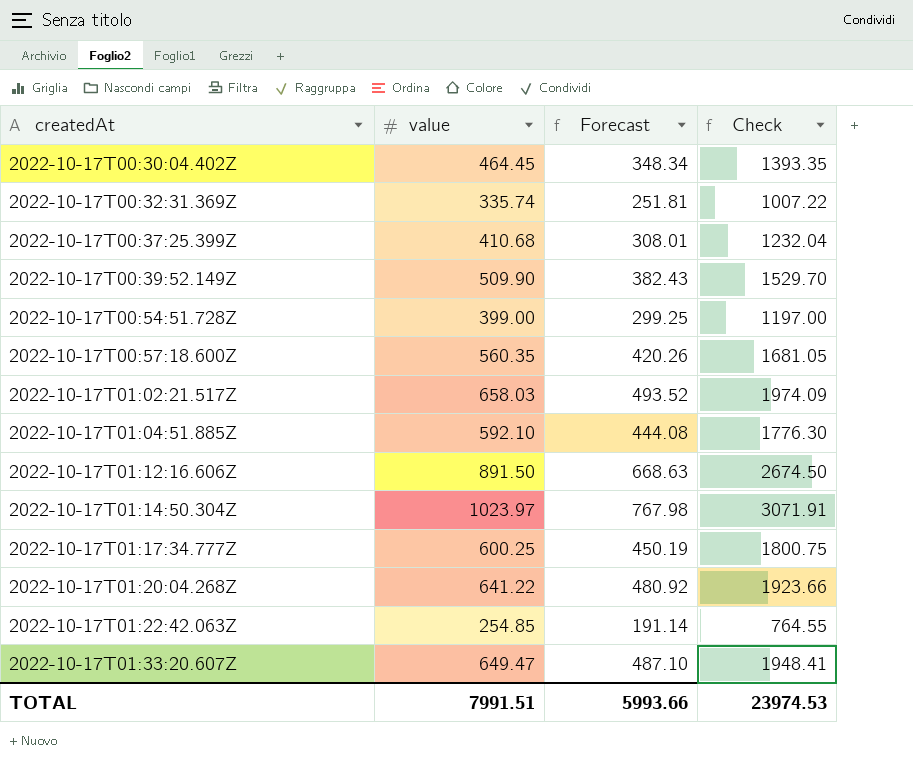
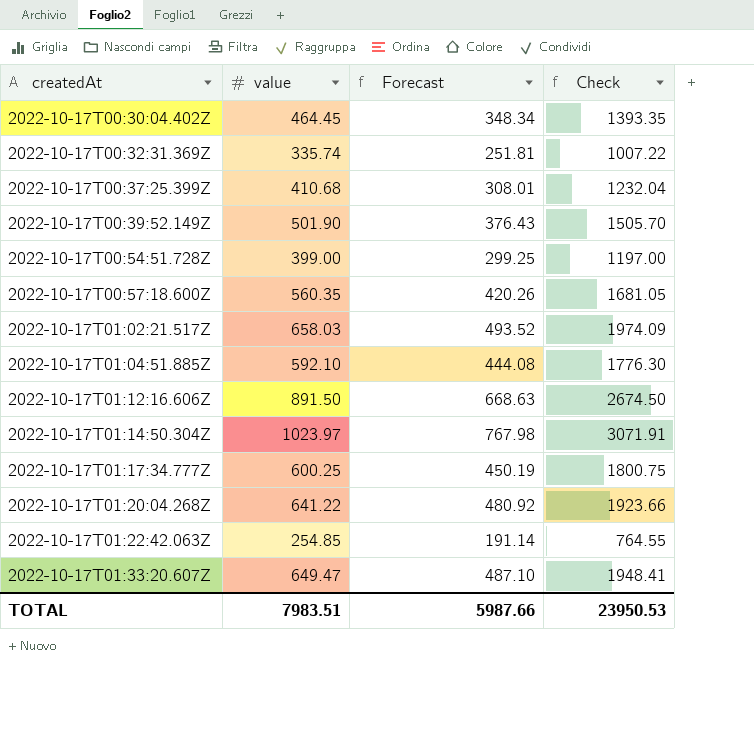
2022-10-17T00:39:52.149Z | value: 509.90 -> 501.90
2022-10-17T00:39:52.149Z | Forecast: 382.43 -> 376.43
2022-10-17T00:39:52.149Z | Check: 1529.70 -> 1505.70
TOTAL | value: 7991.51 -> 7983.51
TOTAL | Forecast: 5993.66 -> 5987.66
TOTAL | Check: 23974.53 -> 23950.53

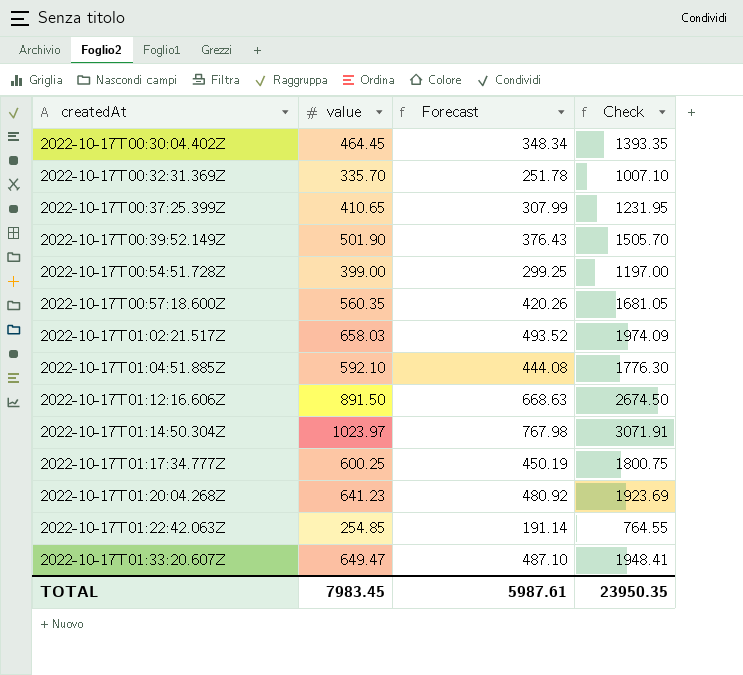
2022-10-17T00:32:31.369Z | value: 335.74 -> 335.70
2022-10-17T00:32:31.369Z | Forecast: 251.81 -> 251.78
2022-10-17T00:32:31.369Z | Check: 1007.22 -> 1007.10
2022-10-17T00:37:25.399Z | value: 410.68 -> 410.65
2022-10-17T00:37:25.399Z | Forecast: 308.01 -> 307.99
2022-10-17T00:37:25.399Z | Check: 1232.04 -> 1231.95
2022-10-17T01:20:04.268Z | value: 641.22 -> 641.23
2022-10-17T01:20:04.268Z | Check: 1923.66 -> 1923.69
TOTAL | value: 7983.51 -> 7983.45
TOTAL | Forecast: 5987.66 -> 5987.61
TOTAL | Check: 23950.53 -> 23950.35

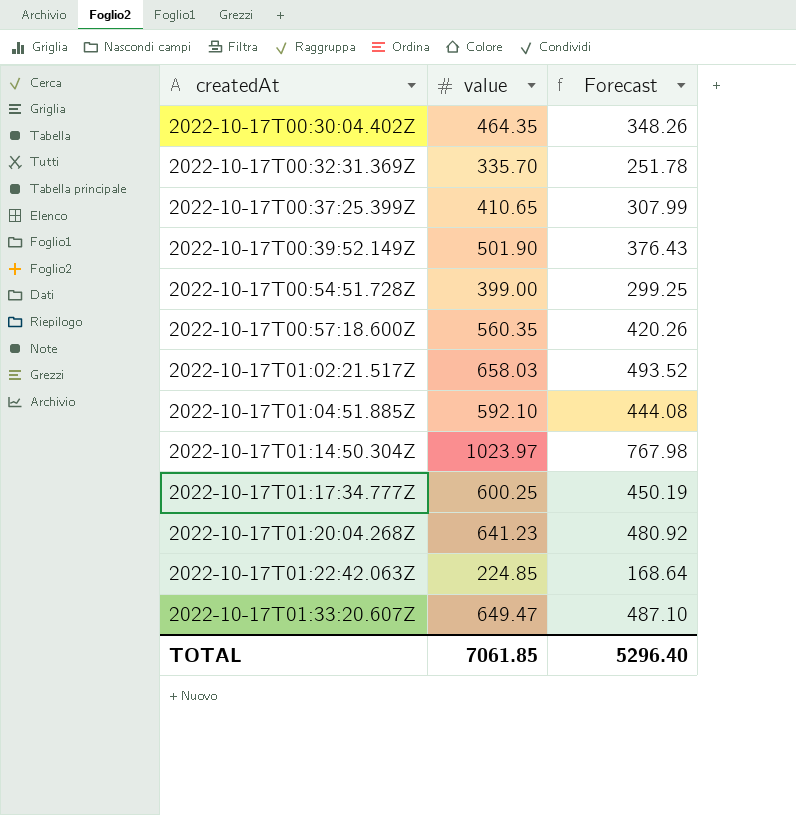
column Check | formula: [value] * 3 -> none
row 2022-10-17T01:12:16.606Z: 891.50 | 668.63 | 2674.50 -> none
2022-10-17T00:30:04.402Z | value: 464.45 -> 464.35
2022-10-17T00:30:04.402Z | Forecast: 348.34 -> 348.26
2022-10-17T01:22:42.063Z | value: 254.85 -> 224.85
2022-10-17T01:22:42.063Z | Forecast: 191.14 -> 168.64
TOTAL | value: 7983.45 -> 7061.85
TOTAL | Forecast: 5987.61 -> 5296.40

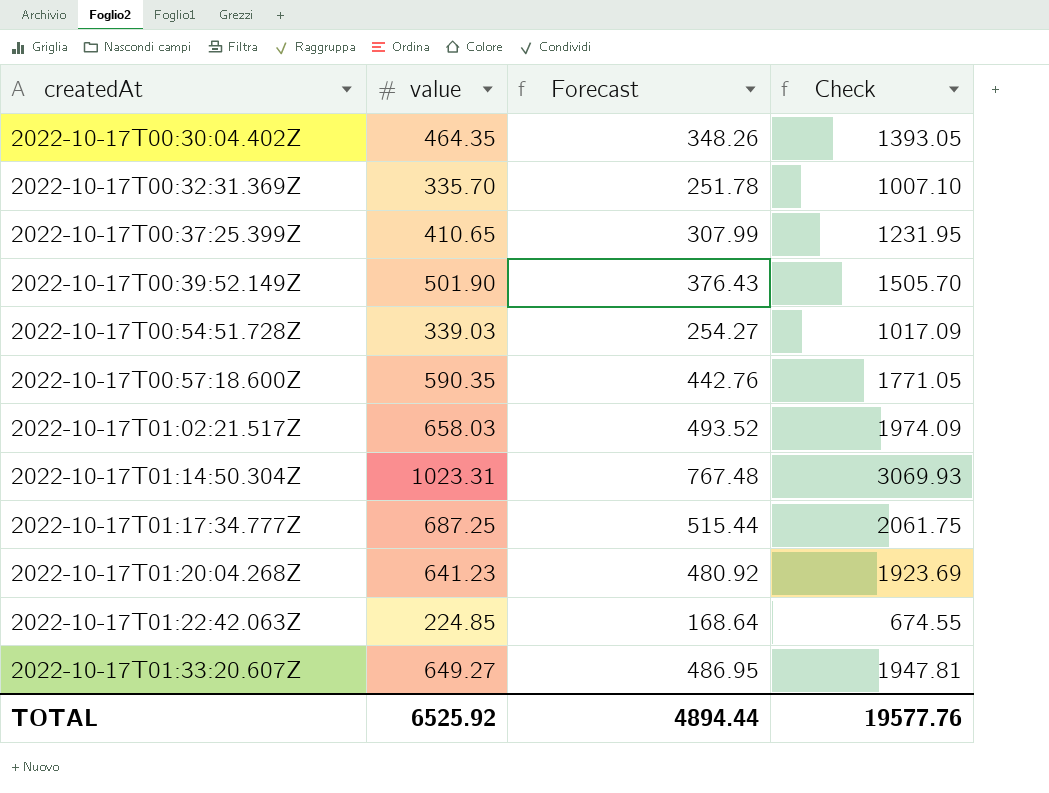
column Check | formula: none -> [value] * 3
row 2022-10-17T01:04:51.885Z: 592.10 | 444.08 -> none
2022-10-17T00:54:51.728Z | value: 399.00 -> 339.03
2022-10-17T00:54:51.728Z | Forecast: 299.25 -> 254.27
2022-10-17T00:57:18.600Z | value: 560.35 -> 590.35
2022-10-17T00:57:18.600Z | Forecast: 420.26 -> 442.76
2022-10-17T01:14:50.304Z | value: 1023.97 -> 1023.31
2022-10-17T01:14:50.304Z | Forecast: 767.98 -> 767.48
2022-10-17T01:17:34.777Z | value: 600.25 -> 687.25
2022-10-17T01:17:34.777Z | Forecast: 450.19 -> 515.44
2022-10-17T01:33:20.607Z | value: 649.47 -> 649.27
2022-10-17T01:33:20.607Z | Forecast: 487.10 -> 486.95
TOTAL | value: 7061.85 -> 6525.92
TOTAL | Forecast: 5296.40 -> 4894.44

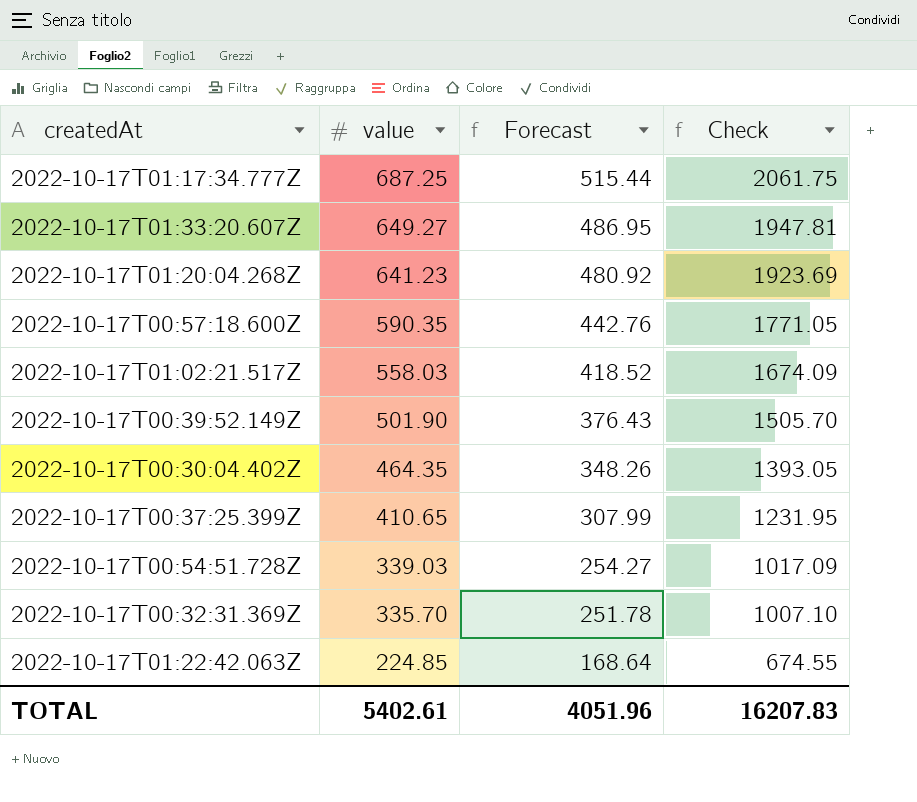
row order: createdAt ascending -> value descending
row 2022-10-17T01:14:50.304Z: 1023.31 | 767.48 | 3069.93 -> none
2022-10-17T01:02:21.517Z | value: 658.03 -> 558.03
2022-10-17T01:02:21.517Z | Forecast: 493.52 -> 418.52
2022-10-17T01:02:21.517Z | Check: 1974.09 -> 1674.09
TOTAL | value: 6525.92 -> 5402.61
TOTAL | Forecast: 4894.44 -> 4051.96
TOTAL | Check: 19577.76 -> 16207.83

